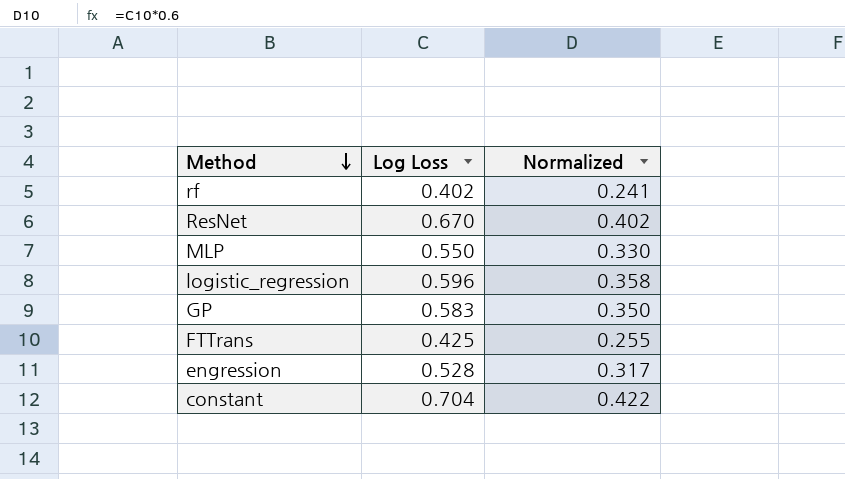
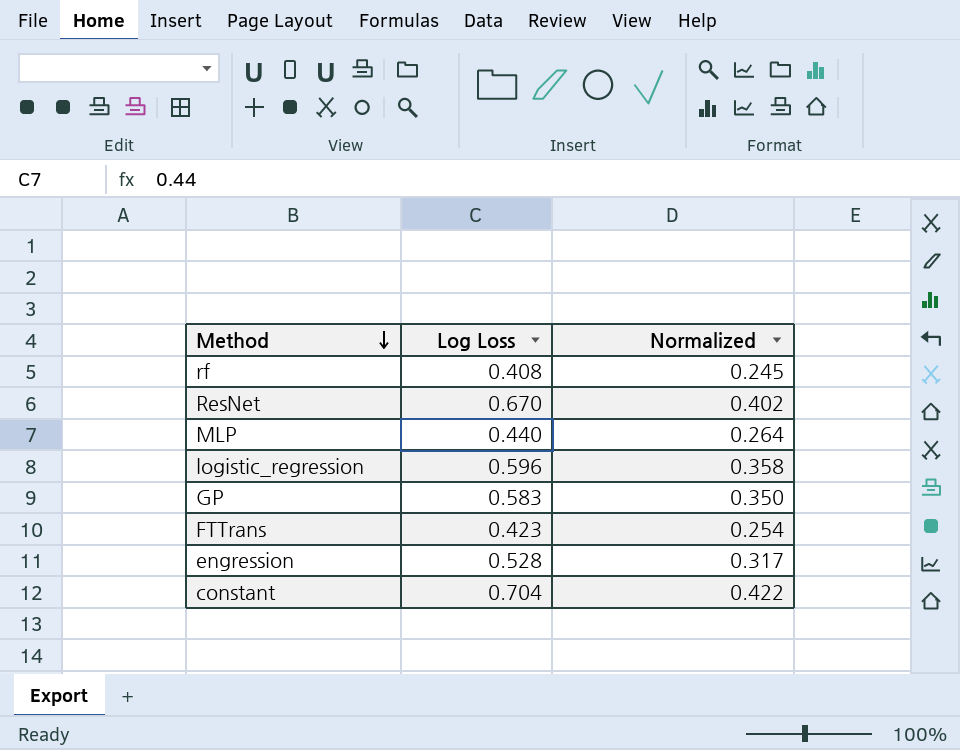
rf | Log Loss: 0.402 -> 0.408
rf | Normalized: 0.241 -> 0.245
MLP | Log Loss: 0.550 -> 0.440
MLP | Normalized: 0.330 -> 0.264
FTTrans | Log Loss: 0.425 -> 0.423
FTTrans | Normalized: 0.255 -> 0.254

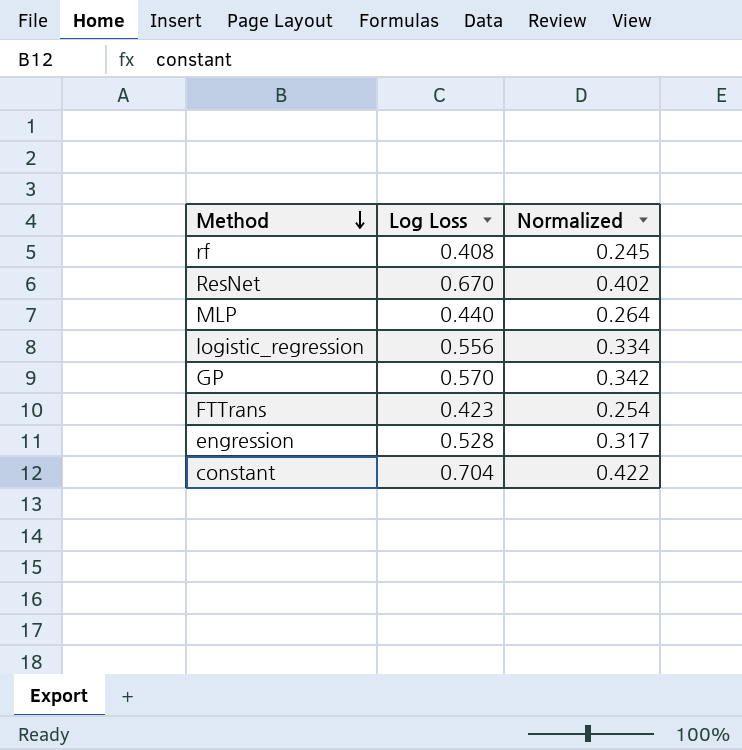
logistic_regression | Log Loss: 0.596 -> 0.556
logistic_regression | Normalized: 0.358 -> 0.334
GP | Log Loss: 0.583 -> 0.570
GP | Normalized: 0.350 -> 0.342

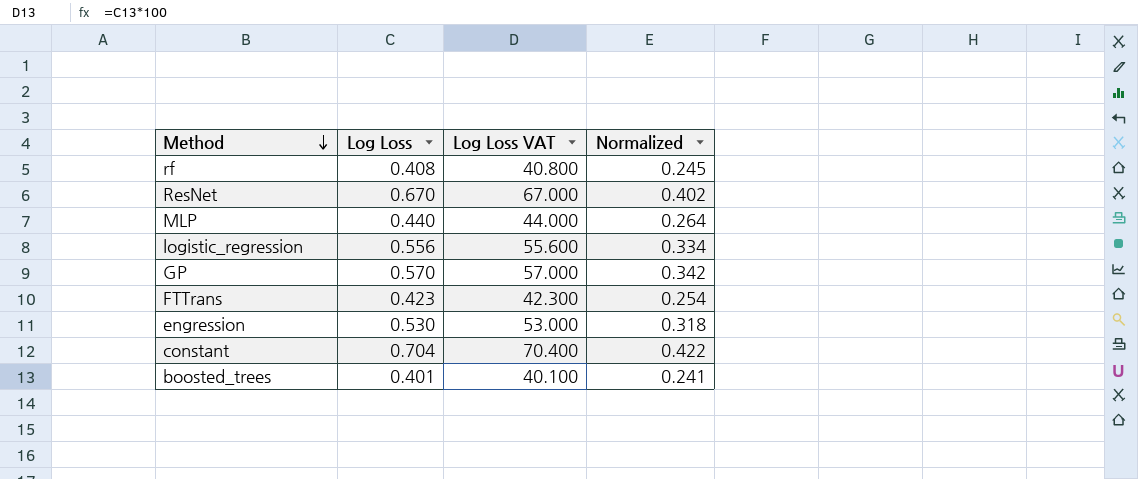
column Log Loss VAT | formula: none -> [Log Loss] * 100
engression | Log Loss: 0.528 -> 0.530
engression | Normalized: 0.317 -> 0.318
row boosted_trees: none -> 0.401 | 40.100 | 0.241

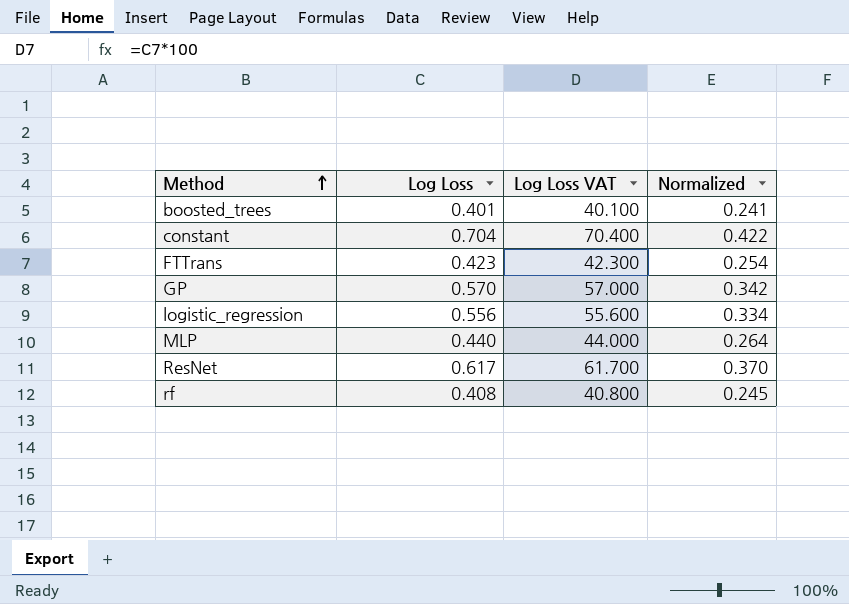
row order: Method descending -> Method ascending
row engression: 0.530 | 53.000 | 0.318 -> none
ResNet | Log Loss: 0.670 -> 0.617
ResNet | Log Loss VAT: 67.000 -> 61.700
ResNet | Normalized: 0.402 -> 0.370

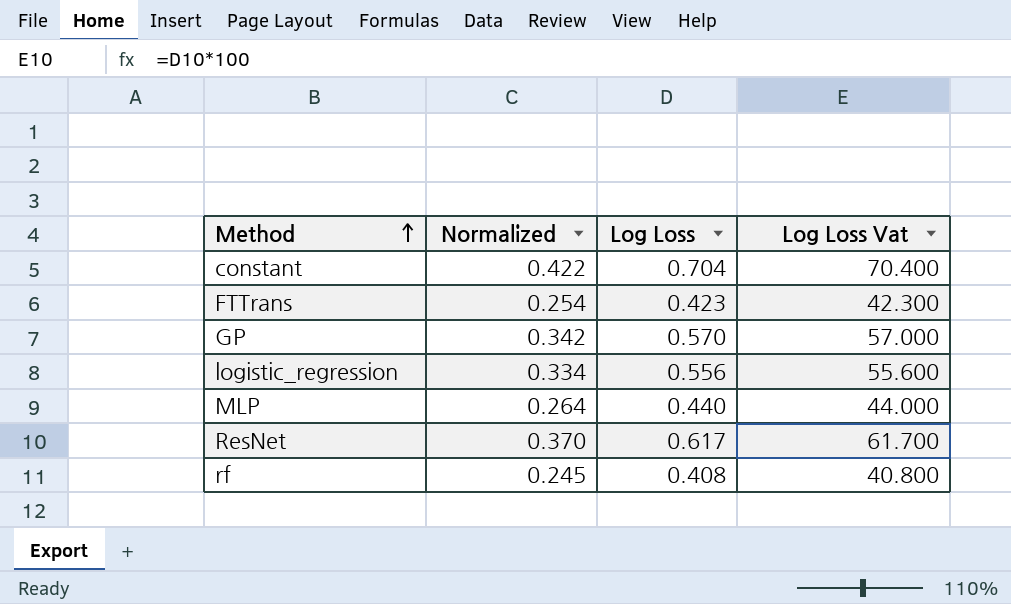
column Normalized | position: 4 -> 2
column name: Log Loss VAT -> Log Loss Vat
row boosted_trees: 0.401 | 40.100 | 0.241 -> none

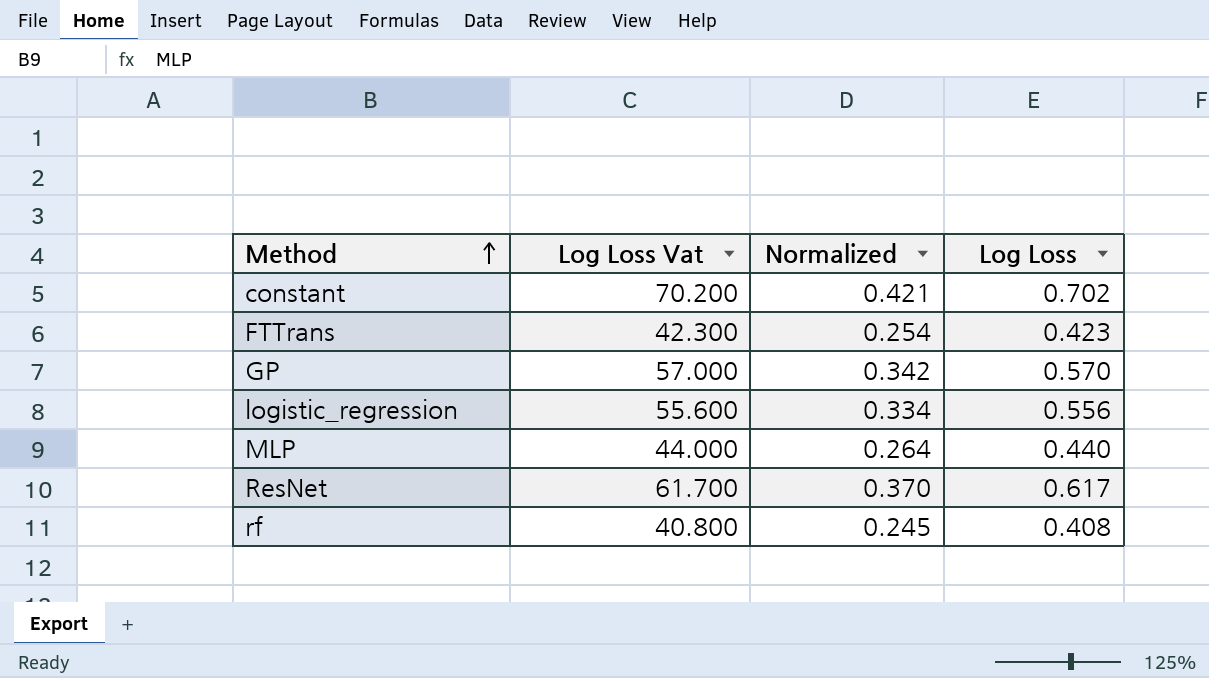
column Log Loss Vat | position: 4 -> 2
constant | Log Loss Vat: 70.400 -> 70.200
constant | Normalized: 0.422 -> 0.421
constant | Log Loss: 0.704 -> 0.702

